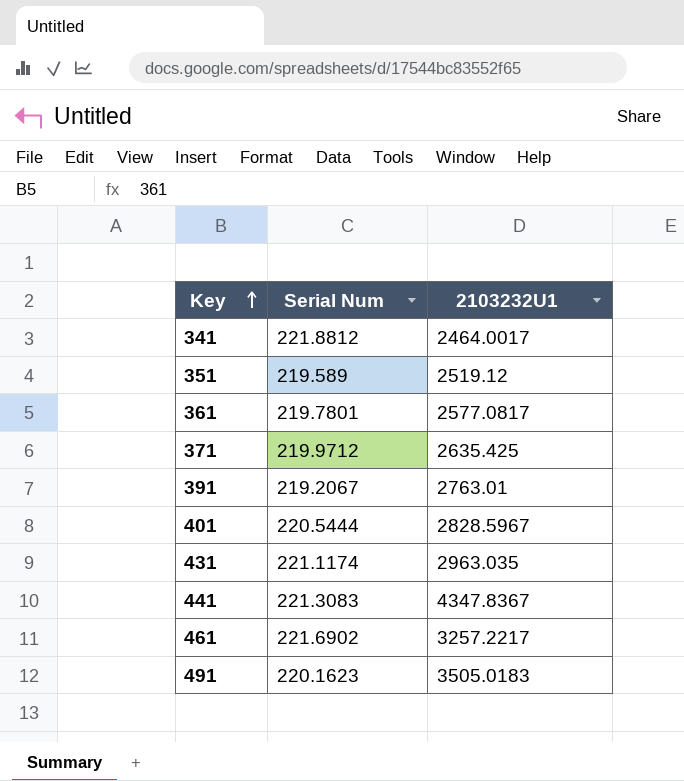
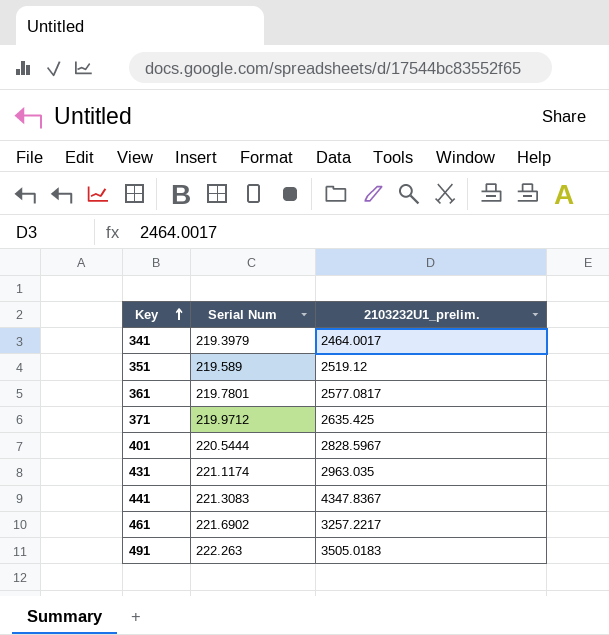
column name: 2103232U1 -> 2103232U1_prelim.
row 391: 219.2067 | 2763.01 -> none
341 | Serial Num: 221.8812 -> 219.3979
491 | Serial Num: 220.1623 -> 222.263

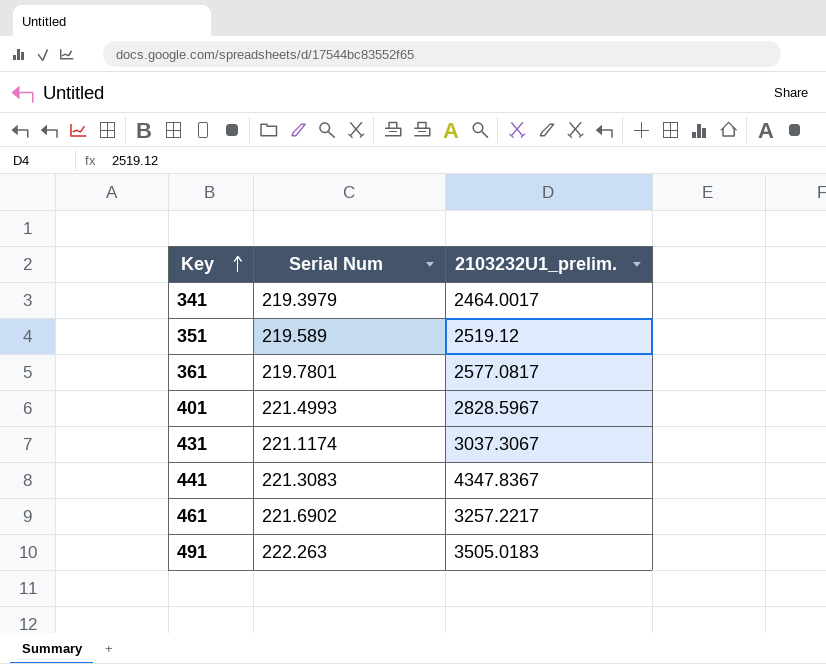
row 371: 219.9712 | 2635.425 -> none
401 | Serial Num: 220.5444 -> 221.4993
431 | 2103232U1_prelim.: 2963.035 -> 3037.3067

